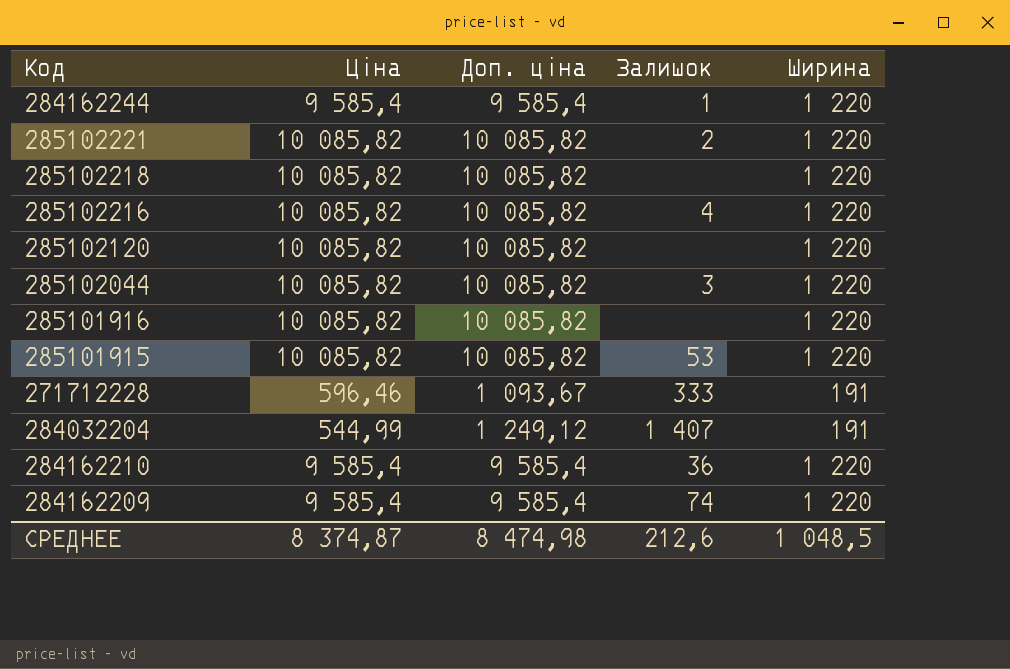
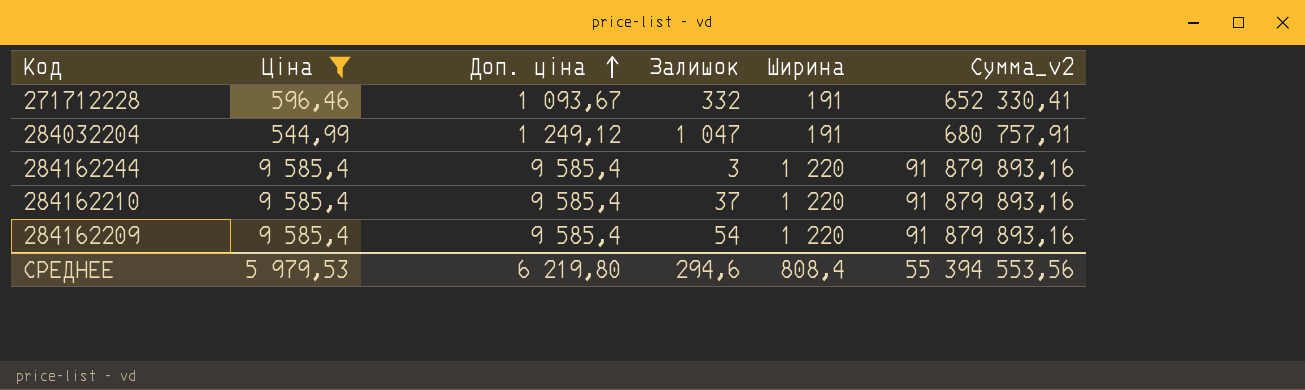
filter: none -> Ціна != 10 085,82
row order: none -> Доп. ціна ascending
column Сумма_v2 | formula: none -> [Ціна] * [Доп. ціна]
271712228 | Залишок: 333 -> 332
284032204 | Залишок: 1 407 -> 1 047
284162244 | Залишок: 1 -> 3
284162210 | Залишок: 36 -> 37
284162209 | Залишок: 74 -> 54
СРЕДНЕЕ | Ціна: 8 374,87 -> 5 979,53
СРЕДНЕЕ | Доп. ціна: 8 474,98 -> 6 219,80
СРЕДНЕЕ | Залишок: 212,6 -> 294,6
СРЕДНЕЕ | Ширина: 1 048,5 -> 808,4

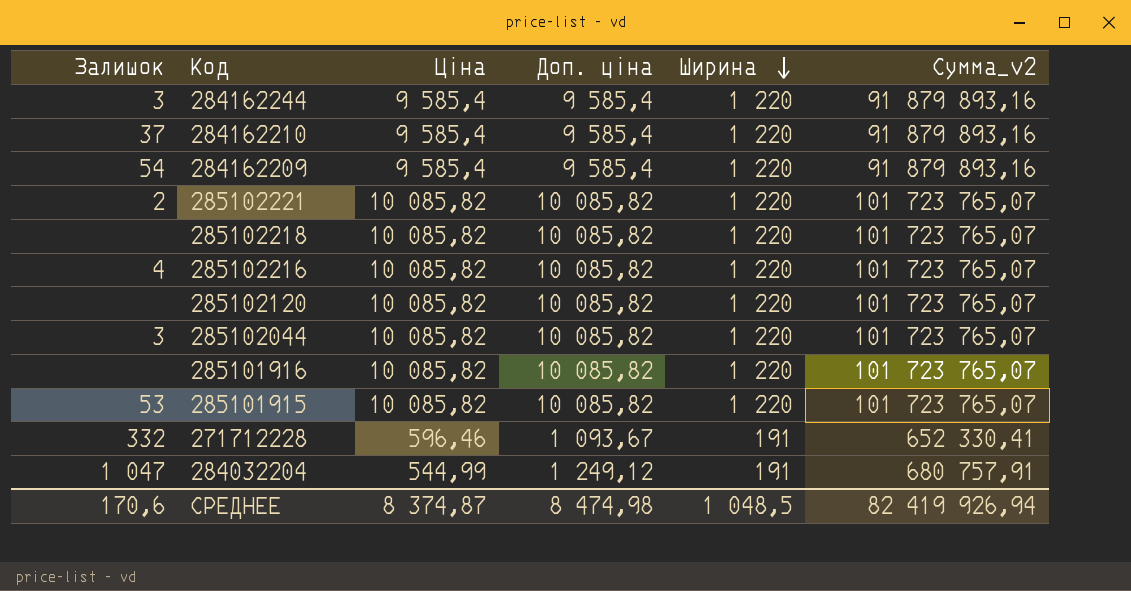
filter: Ціна != 10 085,82 -> none
row order: Доп. ціна ascending -> Ширина descending
column Залишок | position: 4 -> 1
СРЕДНЕЕ | Залишок: 294,6 -> 170,6
СРЕДНЕЕ | Ціна: 5 979,53 -> 8 374,87
СРЕДНЕЕ | Доп. ціна: 6 219,80 -> 8 474,98
СРЕДНЕЕ | Ширина: 808,4 -> 1 048,5
СРЕДНЕЕ | Сумма_v2: 55 394 553,56 -> 82 419 926,94

